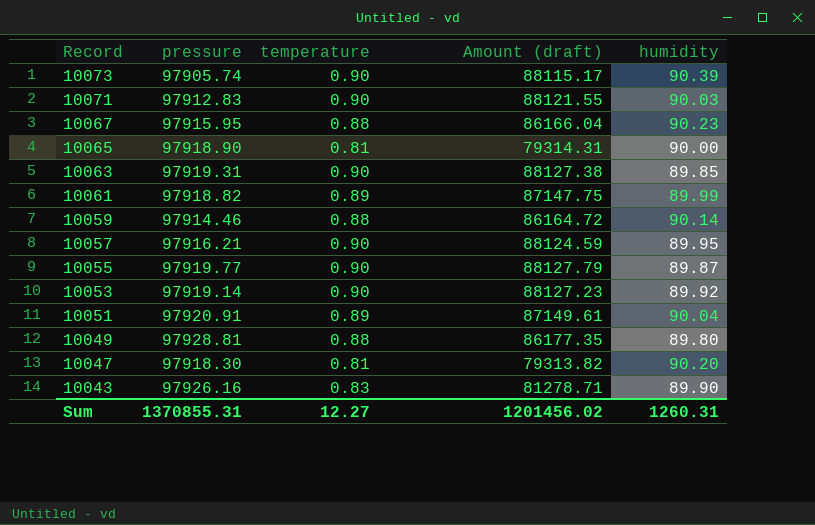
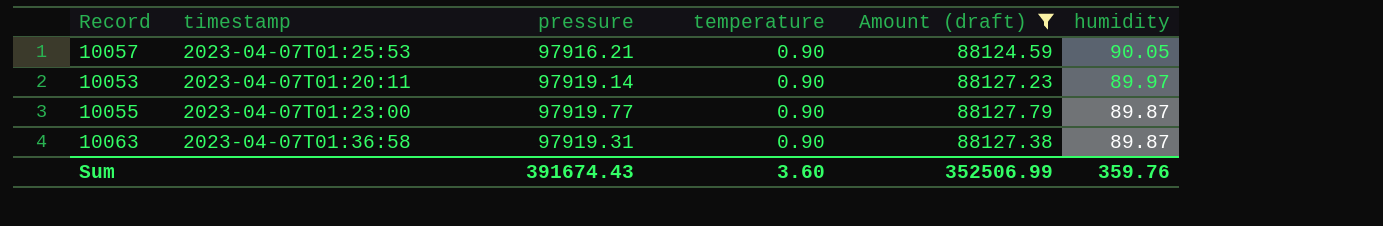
filter: none -> Amount (draft) >= 88124.59
row order: Record descending -> humidity descending
column timestamp | position: none -> 2
10057 | humidity: 89.95 -> 90.05
10053 | humidity: 89.92 -> 89.97
10063 | humidity: 89.85 -> 89.87
Sum | pressure: 1370855.31 -> 391674.43
Sum | temperature: 12.27 -> 3.60
Sum | Amount (draft): 1201456.02 -> 352506.99
Sum | humidity: 1260.31 -> 359.76

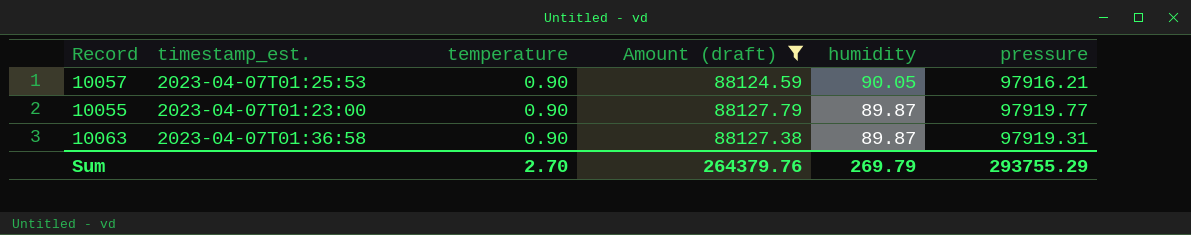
column name: timestamp -> timestamp_est.
column pressure | position: 3 -> 6
row 10053: 2023-04-07T01:20:11 | 97919.14 | 0.90 | 88127.23 | 89.97 -> none
Sum | temperature: 3.60 -> 2.70
Sum | Amount (draft): 352506.99 -> 264379.76
Sum | humidity: 359.76 -> 269.79
Sum | pressure: 391674.43 -> 293755.29

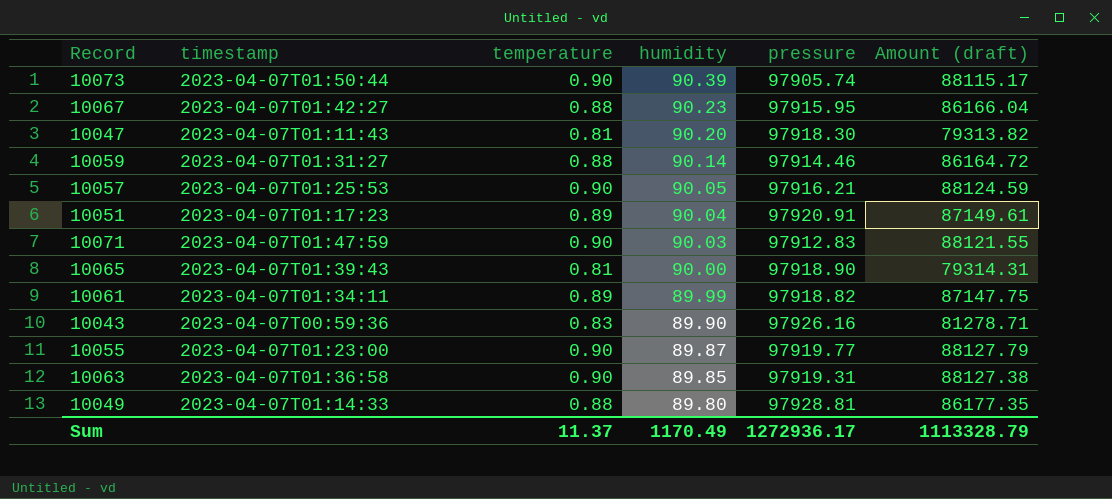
filter: Amount (draft) >= 88124.59 -> none
column name: timestamp_est. -> timestamp
column Amount (draft) | position: 4 -> 6
10063 | humidity: 89.87 -> 89.85
Sum | temperature: 2.70 -> 11.37
Sum | humidity: 269.79 -> 1170.49
Sum | pressure: 293755.29 -> 1272936.17
Sum | Amount (draft): 264379.76 -> 1113328.79

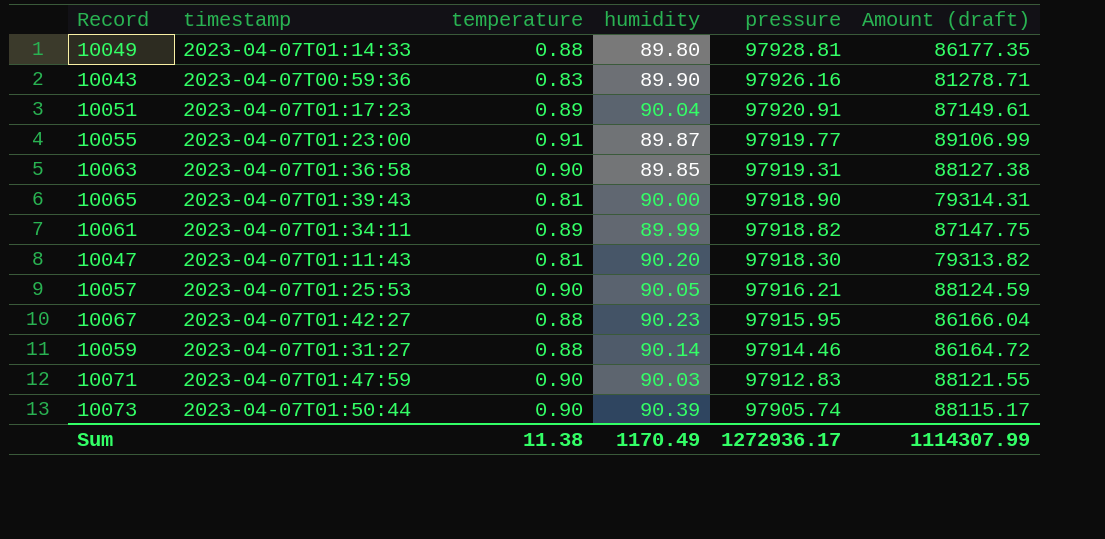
row order: humidity descending -> pressure descending
10055 | temperature: 0.90 -> 0.91
10055 | Amount (draft): 88127.79 -> 89106.99
Sum | temperature: 11.37 -> 11.38
Sum | Amount (draft): 1113328.79 -> 1114307.99

